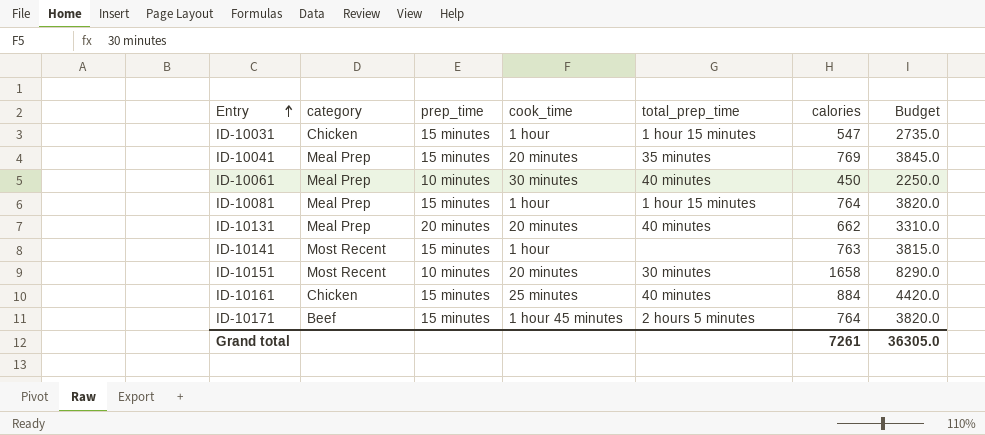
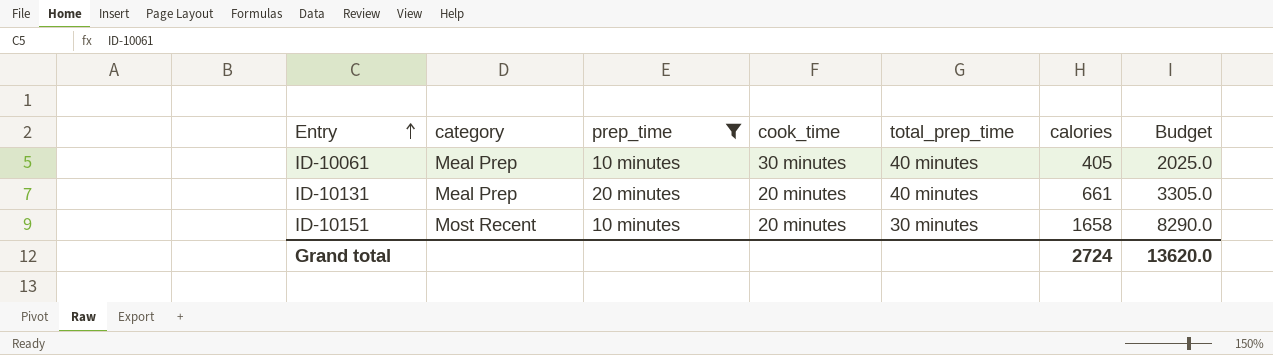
filter: none -> prep_time != 15 minutes
ID-10061 | calories: 450 -> 405
ID-10061 | Budget: 2250.0 -> 2025.0
ID-10131 | calories: 662 -> 661
ID-10131 | Budget: 3310.0 -> 3305.0
Grand total | calories: 7261 -> 2724
Grand total | Budget: 36305.0 -> 13620.0

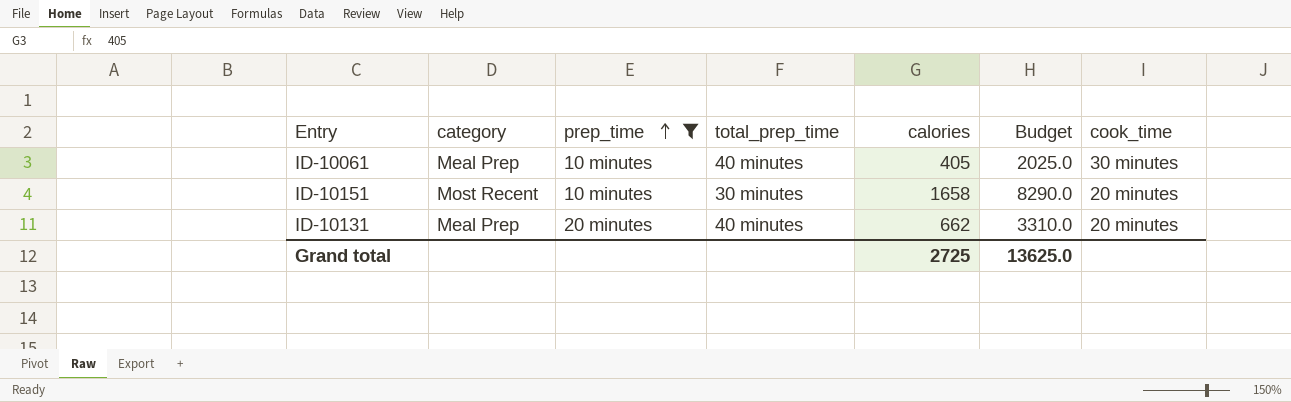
row order: Entry ascending -> prep_time ascending
column cook_time | position: 4 -> 7
ID-10131 | calories: 661 -> 662
ID-10131 | Budget: 3305.0 -> 3310.0
Grand total | calories: 2724 -> 2725
Grand total | Budget: 13620.0 -> 13625.0

